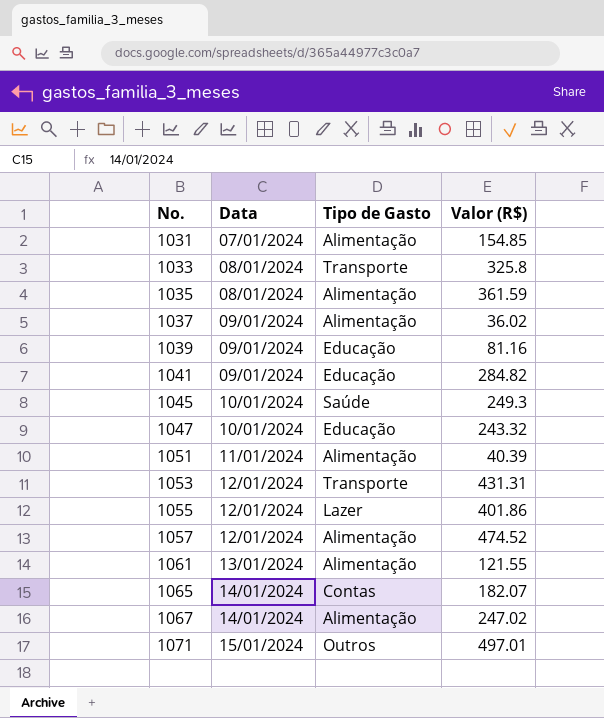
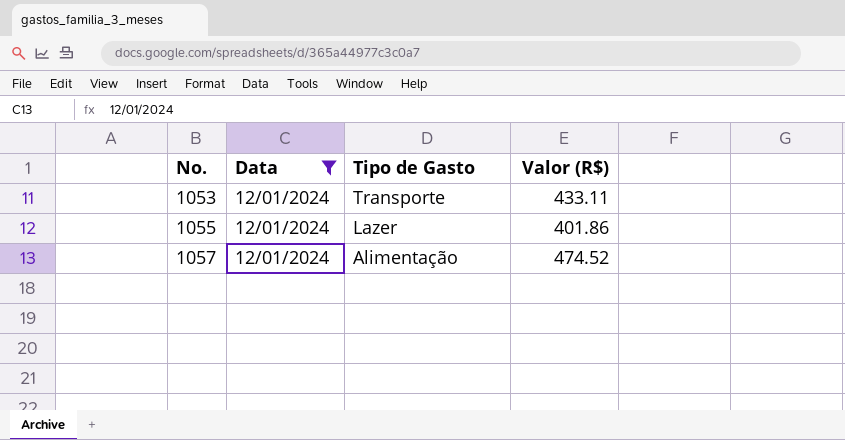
filter: none -> Data = 12/01/2024
1053 | Valor (R$): 431.31 -> 433.11

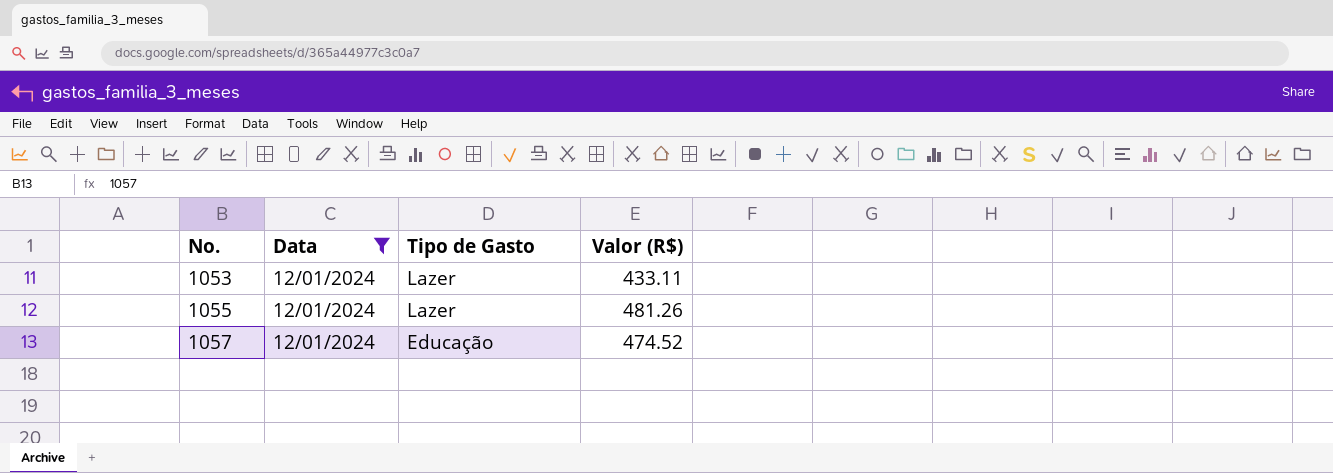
1053 | Tipo de Gasto: Transporte -> Lazer
1055 | Valor (R$): 401.86 -> 481.26
1057 | Tipo de Gasto: Alimentação -> Educação

